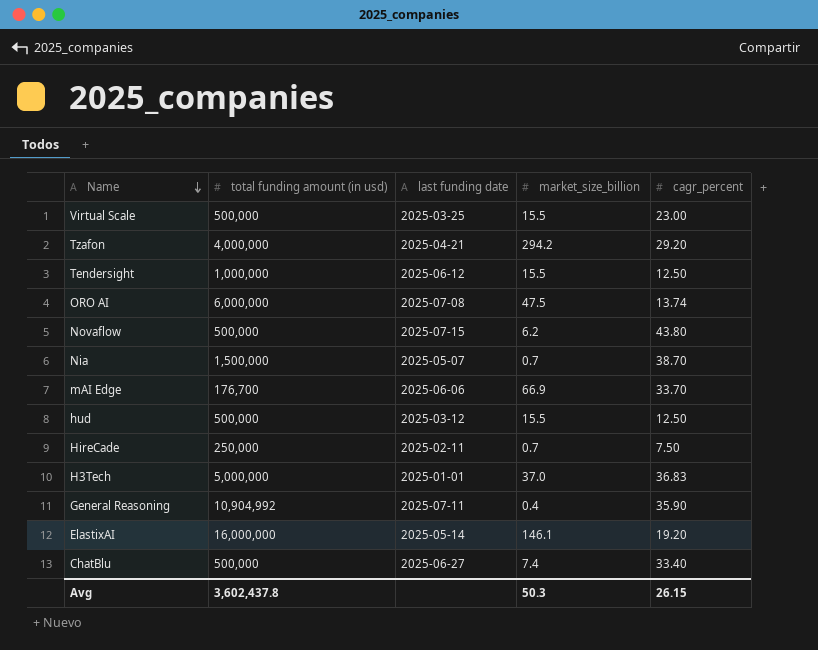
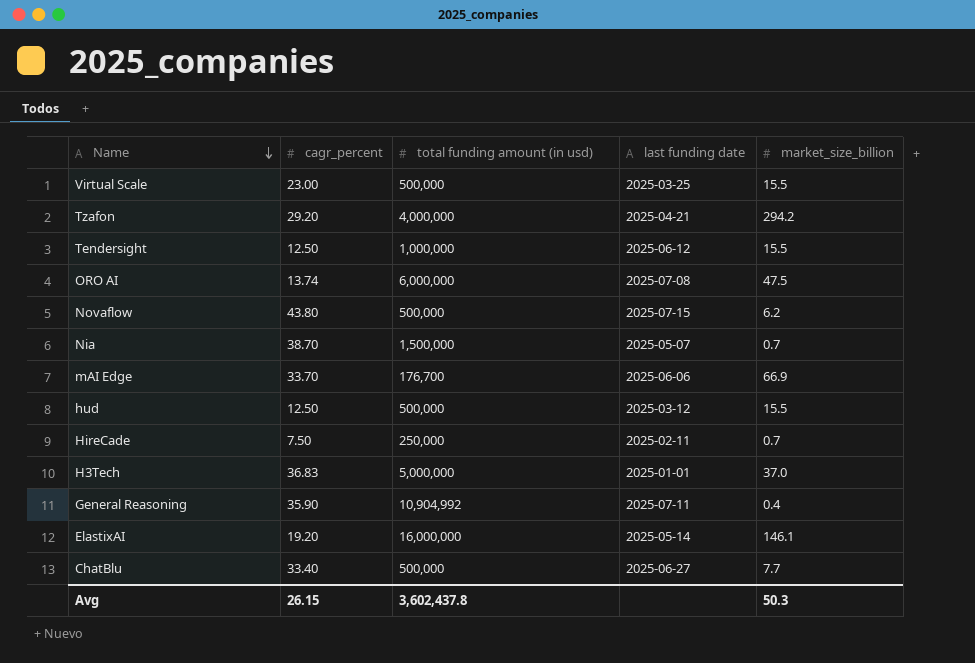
column cagr_percent | position: 5 -> 2
ChatBlu | market_size_billion: 7.4 -> 7.7

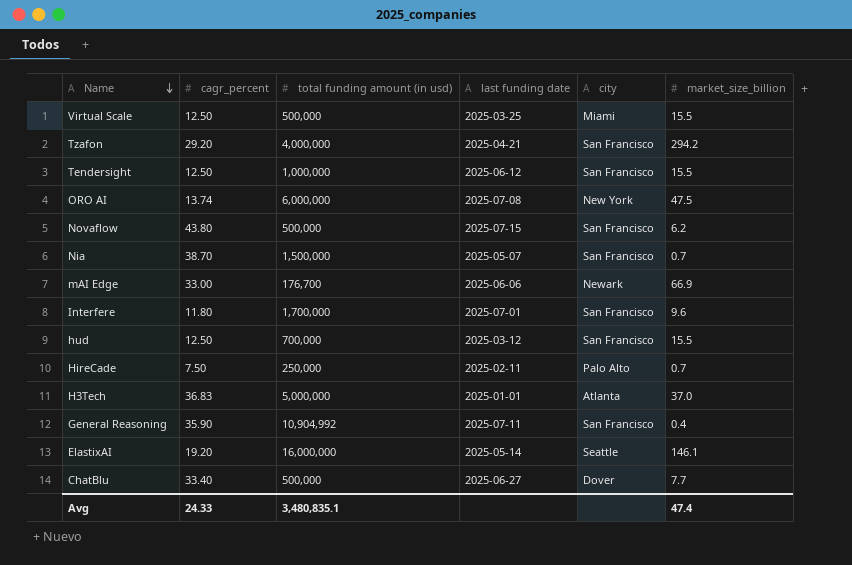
column city | position: none -> 5
Virtual Scale | cagr_percent: 23.00 -> 12.50
mAI Edge | cagr_percent: 33.70 -> 33.00
row Interfere: none -> 11.80 | 1,700,000 | 2025-07-01 | San Francisco | 9.6
hud | total funding amount (in usd): 500,000 -> 700,000
Avg | cagr_percent: 26.15 -> 24.33
Avg | total funding amount (in usd): 3,602,437.8 -> 3,480,835.1
Avg | market_size_billion: 50.3 -> 47.4

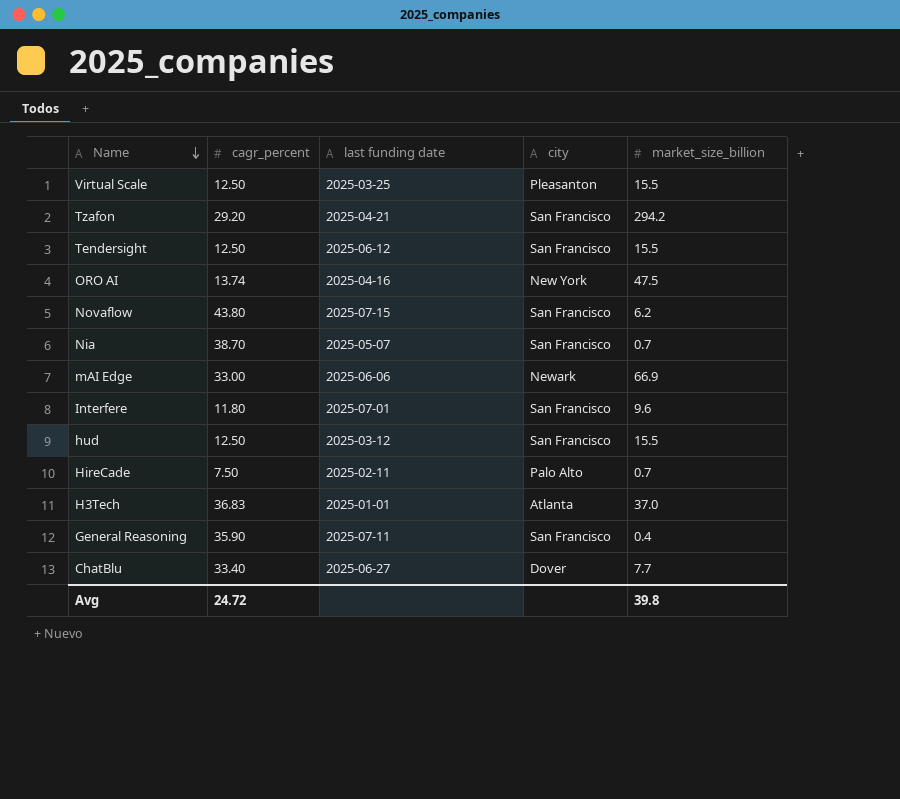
column total funding amount (in usd) | position: 3 -> none
row ElastixAI: 19.20 | 16,000,000 | 2025-05-14 | Seattle | 146.1 -> none
Virtual Scale | city: Miami -> Pleasanton
ORO AI | last funding date: 2025-07-08 -> 2025-04-16
Avg | cagr_percent: 24.33 -> 24.72
Avg | market_size_billion: 47.4 -> 39.8

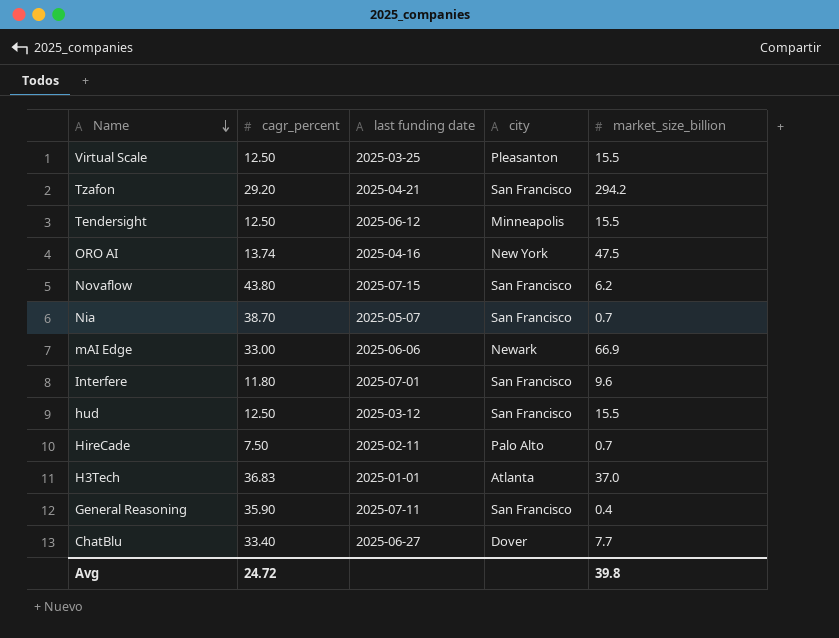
Tendersight | city: San Francisco -> Minneapolis

